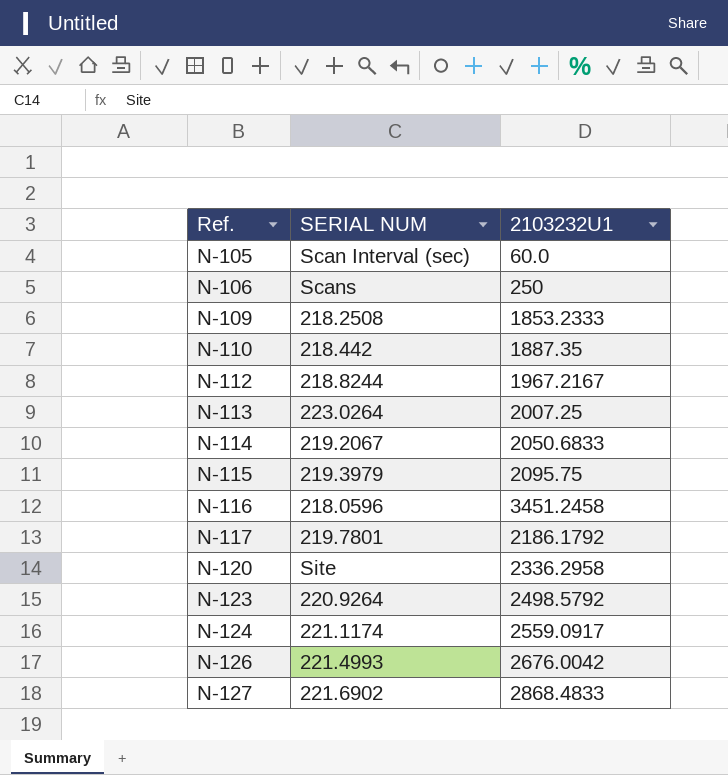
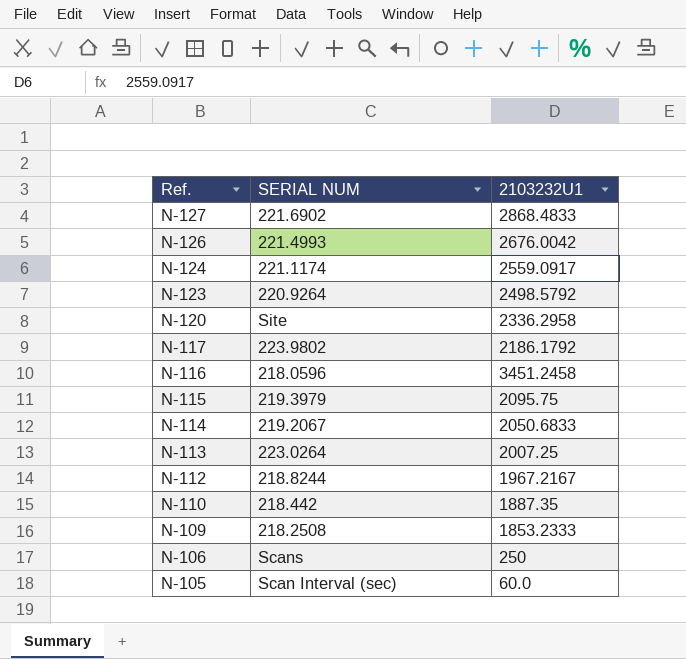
row order: Ref. ascending -> Ref. descending
N-117 | SERIAL NUM: 219.7801 -> 223.9802

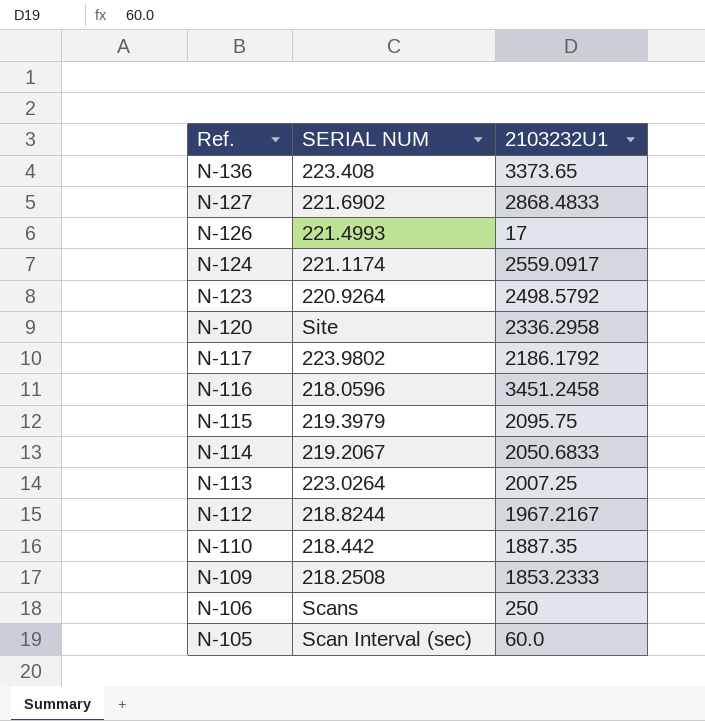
row N-136: none -> 223.408 | 3373.65
N-126 | 2103232U1: 2676.0042 -> 17

